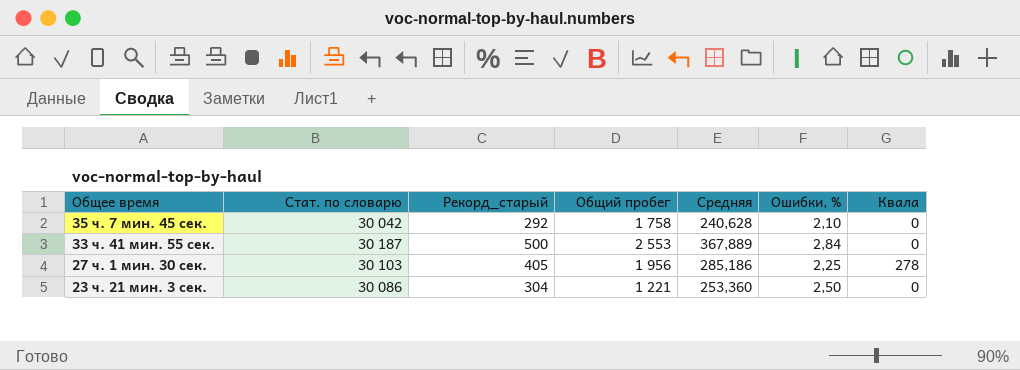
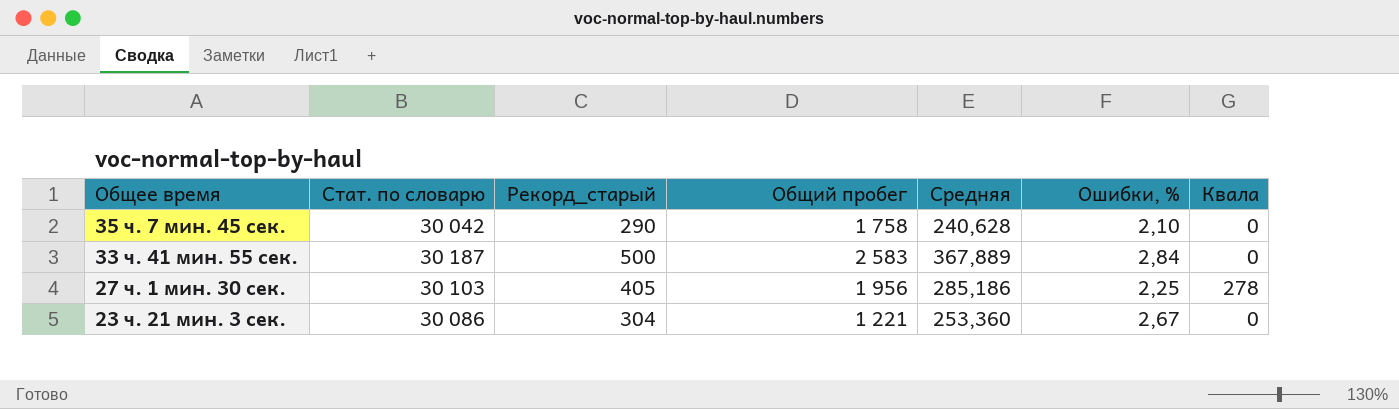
35 ч. 7 мин. 45 сек. | Рекорд_старый: 292 -> 290
33 ч. 41 мин. 55 сек. | Общий пробег: 2 553 -> 2 583
23 ч. 21 мин. 3 сек. | Ошибки, %: 2,50 -> 2,67

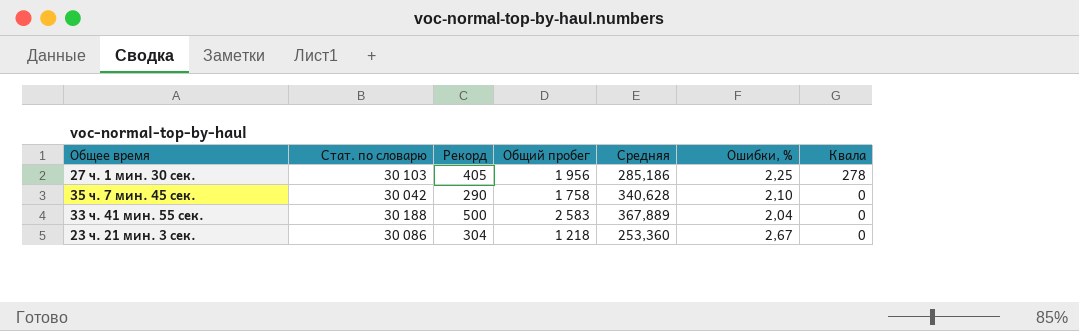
row order: Общее время descending -> Квала descending
column name: Рекорд_старый -> Рекорд
35 ч. 7 мин. 45 сек. | Средняя: 240,628 -> 340,628
33 ч. 41 мин. 55 сек. | Стат. по словарю: 30 187 -> 30 188
33 ч. 41 мин. 55 сек. | Ошибки, %: 2,84 -> 2,04
23 ч. 21 мин. 3 сек. | Общий пробег: 1 221 -> 1 218

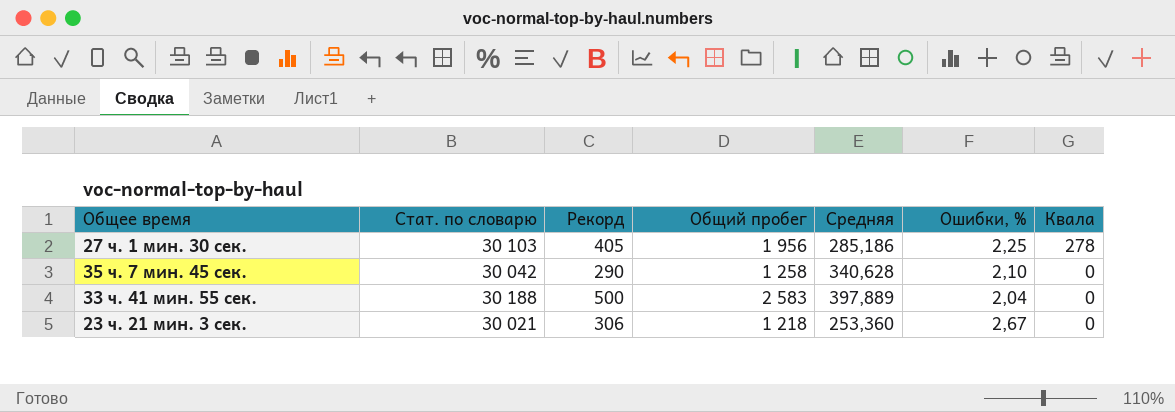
35 ч. 7 мин. 45 сек. | Общий пробег: 1 758 -> 1 258
33 ч. 41 мин. 55 сек. | Средняя: 367,889 -> 397,889
23 ч. 21 мин. 3 сек. | Стат. по словарю: 30 086 -> 30 021
23 ч. 21 мин. 3 сек. | Рекорд: 304 -> 306

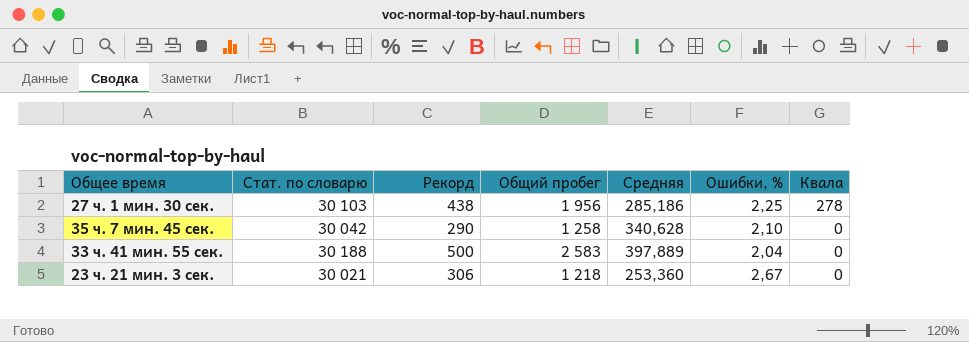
27 ч. 1 мин. 30 сек. | Рекорд: 405 -> 438

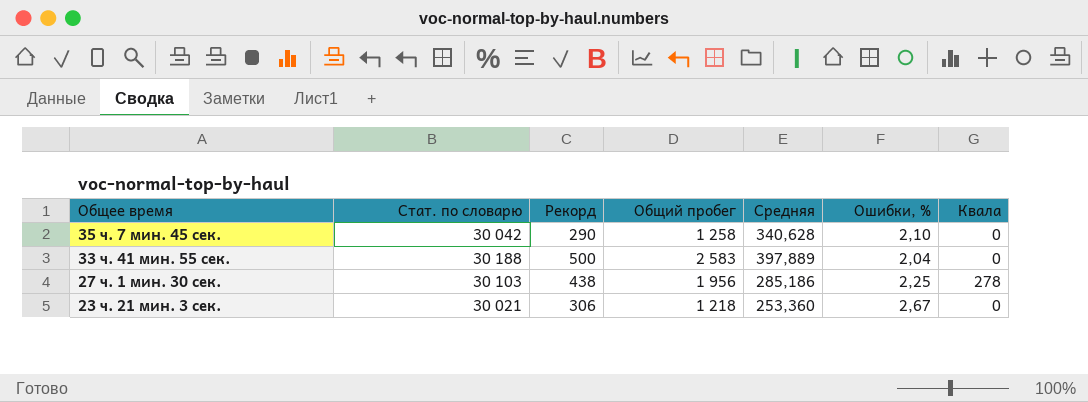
row order: Квала descending -> Общее время descending

